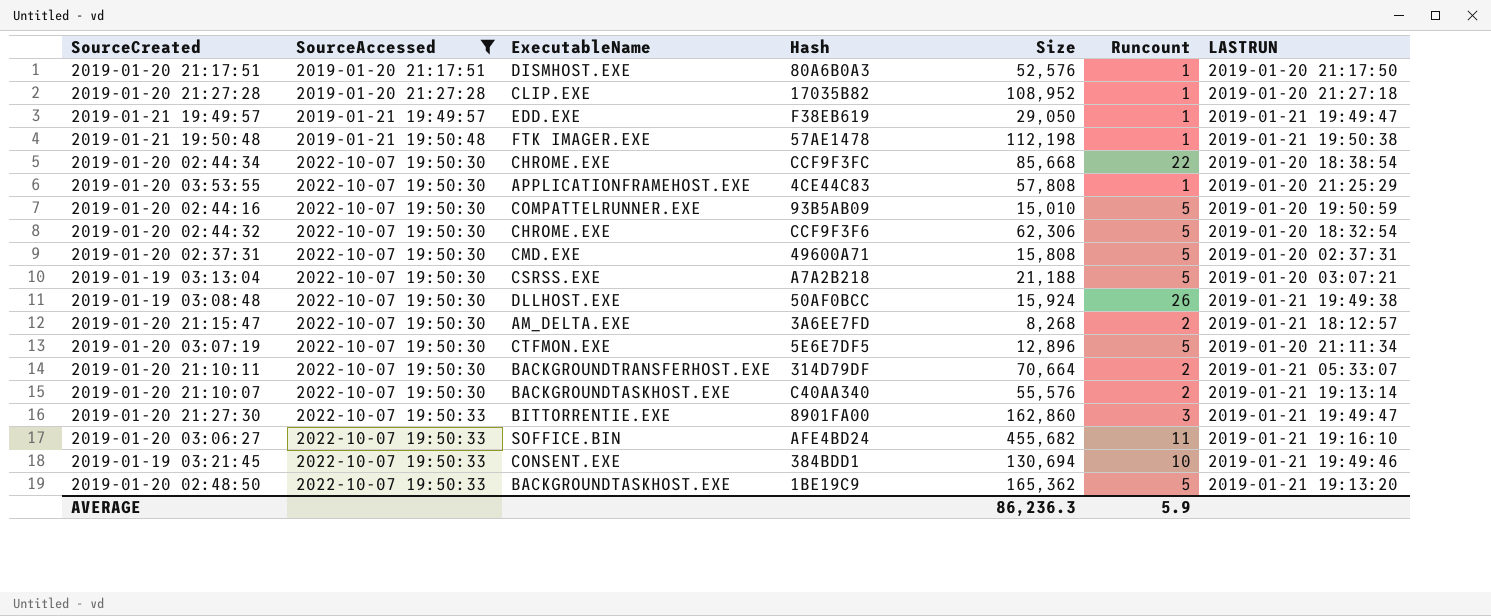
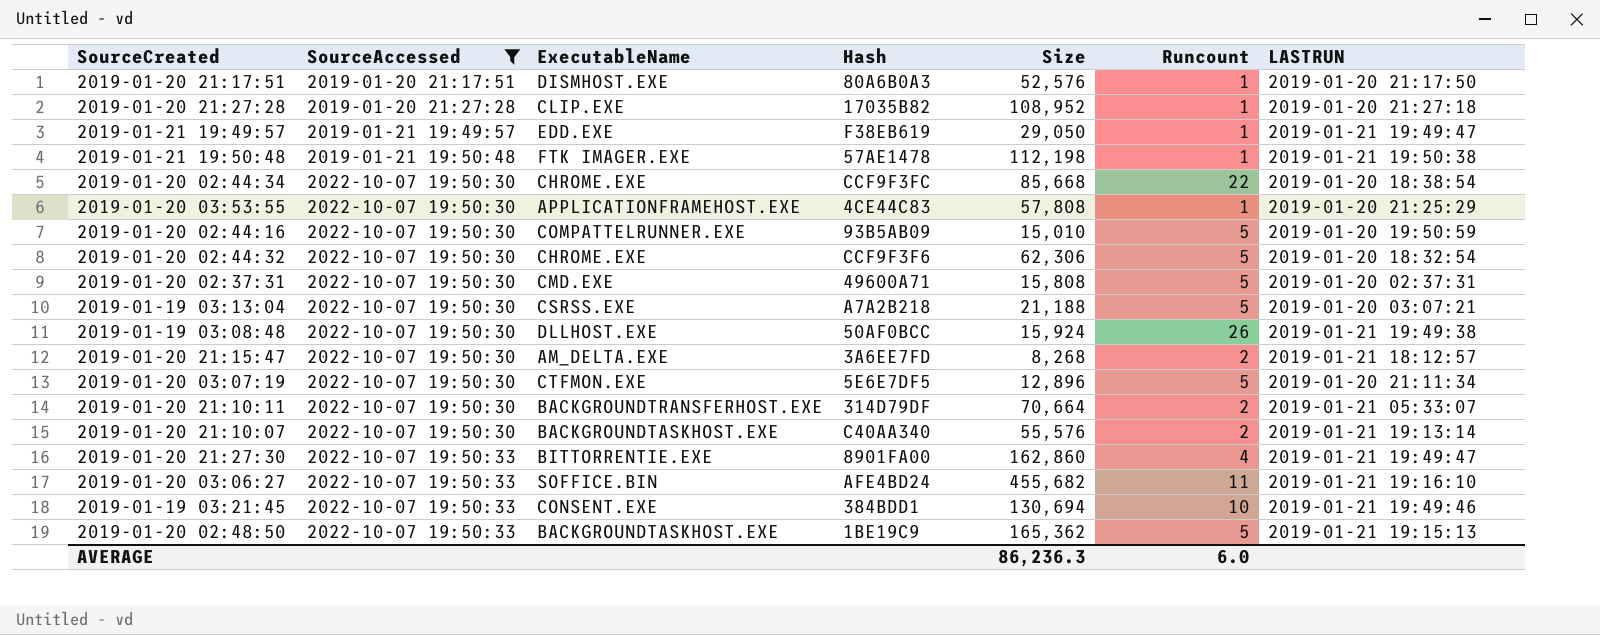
2019-01-20 21:27:30 | Runcount: 3 -> 4
2019-01-20 02:48:50 | LASTRUN: 2019-01-21 19:13:20 -> 2019-01-21 19:15:13
AVERAGE | Runcount: 5.9 -> 6.0

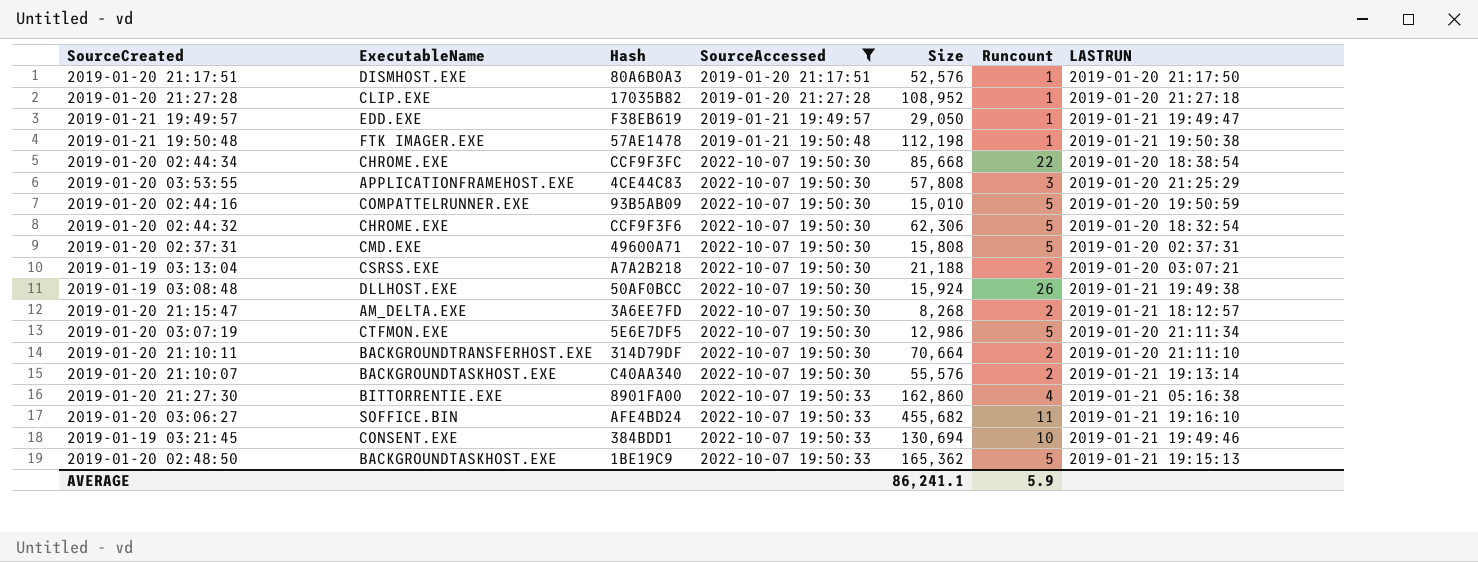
column SourceAccessed | position: 2 -> 4
2019-01-20 03:53:55 | Runcount: 1 -> 3
2019-01-19 03:13:04 | Runcount: 5 -> 2
2019-01-20 03:07:19 | Size: 12,896 -> 12,986
2019-01-20 21:10:11 | LASTRUN: 2019-01-21 05:33:07 -> 2019-01-20 21:11:10
2019-01-20 21:27:30 | LASTRUN: 2019-01-21 19:49:47 -> 2019-01-21 05:16:38
AVERAGE | Size: 86,236.3 -> 86,241.1
AVERAGE | Runcount: 6.0 -> 5.9

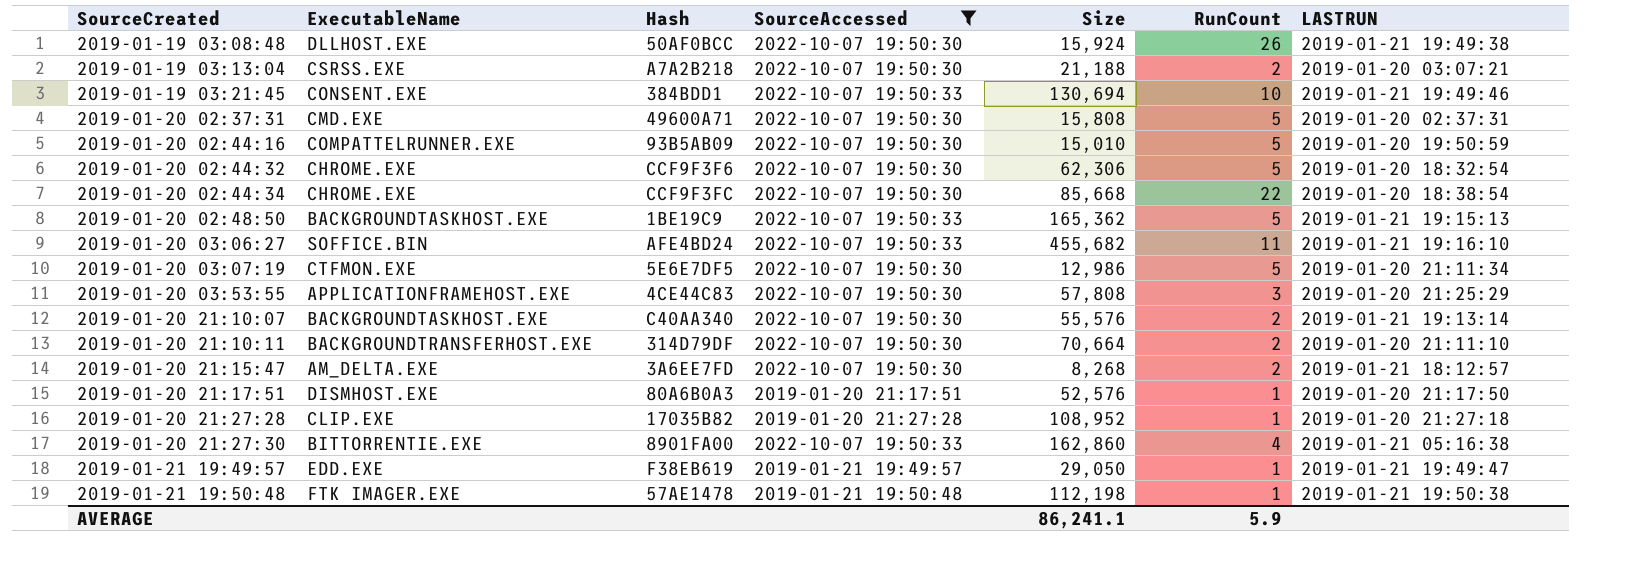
row order: SourceAccessed ascending -> SourceCreated ascending
column name: Runcount -> RunCount

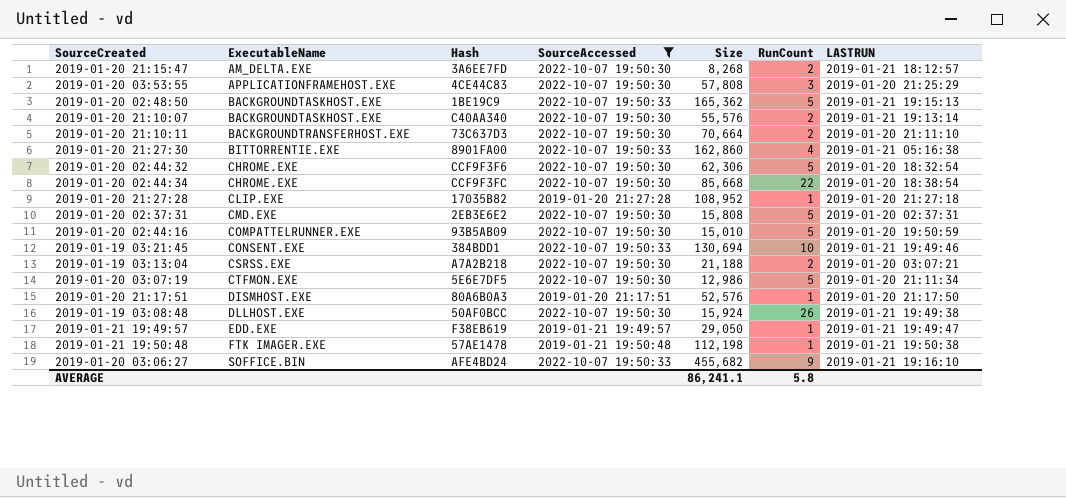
row order: SourceCreated ascending -> ExecutableName ascending
2019-01-20 21:10:11 | Hash: 314D79DF -> 73C637D3
2019-01-20 02:37:31 | Hash: 49600A71 -> 2EB3E6E2
2019-01-20 03:06:27 | RunCount: 11 -> 9
AVERAGE | RunCount: 5.9 -> 5.8

